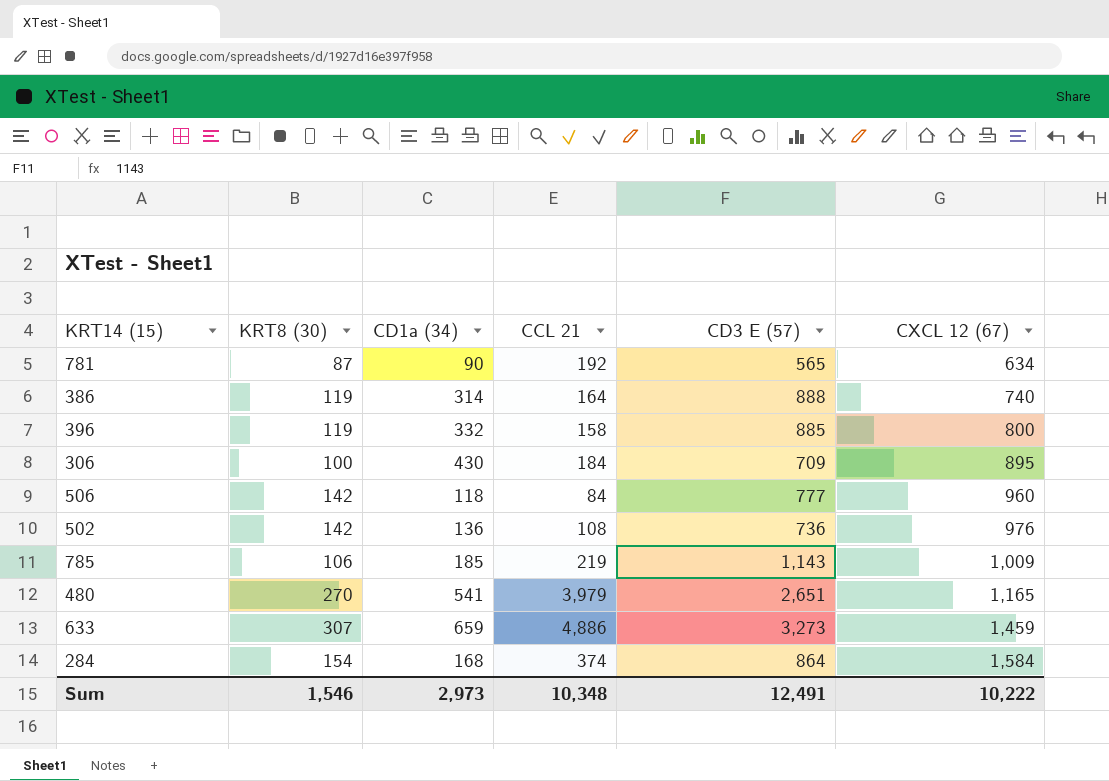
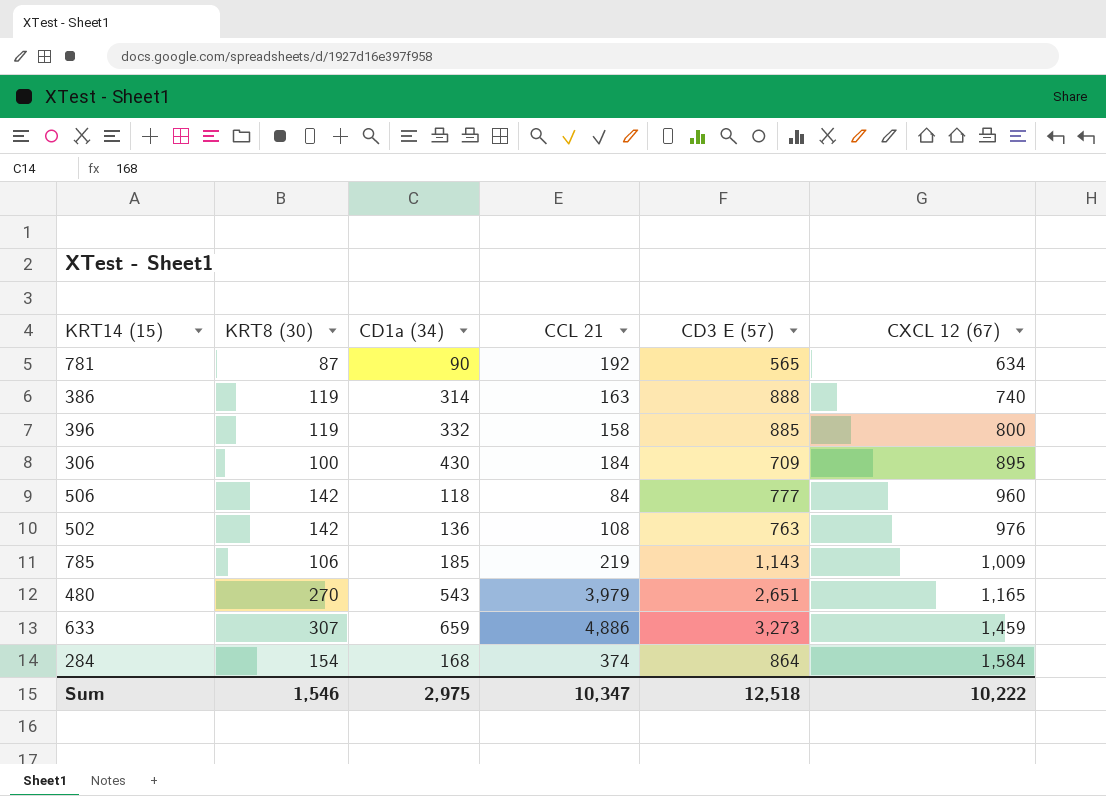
386 | CCL 21: 164 -> 163
502 | CD3 E (57): 736 -> 763
480 | CD1a (34): 541 -> 543
Sum | CD1a (34): 2,973 -> 2,975
Sum | CCL 21: 10,348 -> 10,347
Sum | CD3 E (57): 12,491 -> 12,518

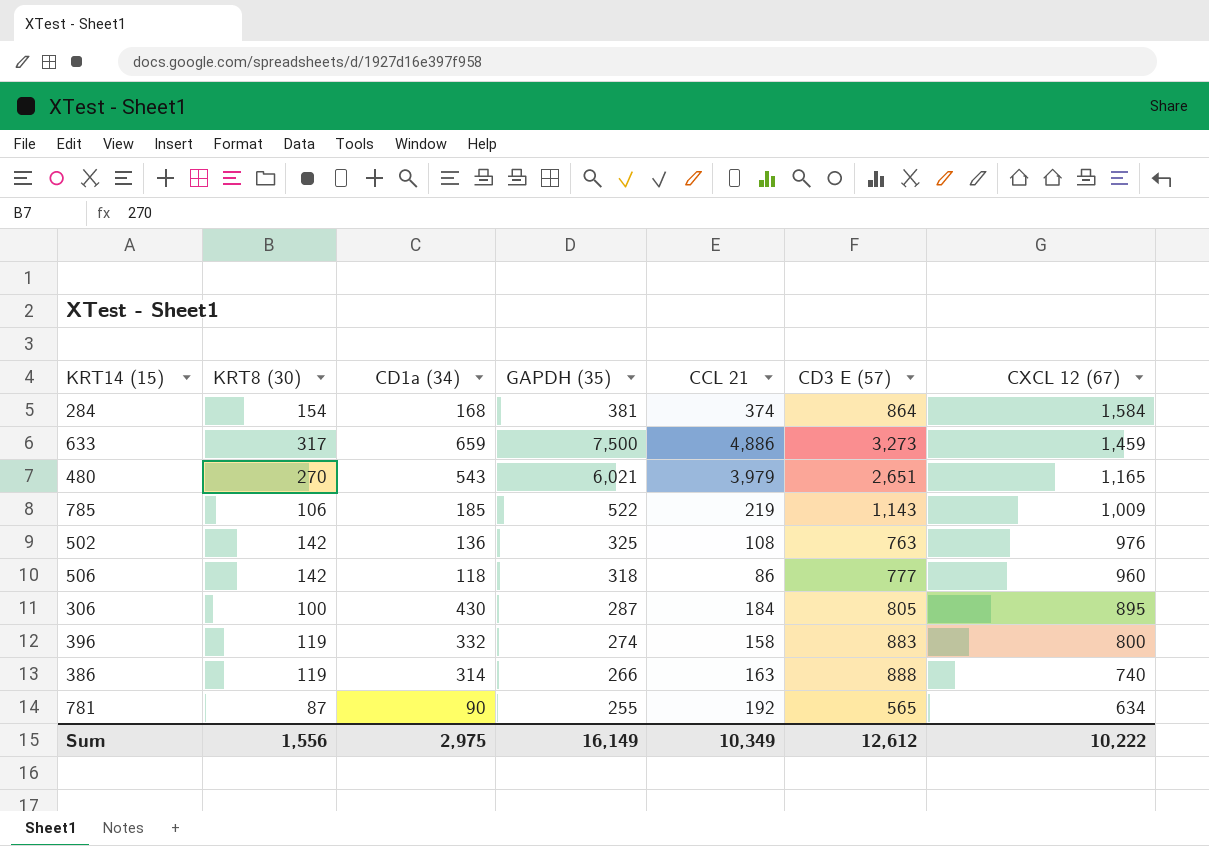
row order: CXCL 12 (67) ascending -> CXCL 12 (67) descending
column GAPDH (35) | position: none -> 4
633 | KRT8 (30): 307 -> 317
506 | CCL 21: 84 -> 86
306 | CD3 E (57): 709 -> 805
396 | CD3 E (57): 885 -> 883
Sum | KRT8 (30): 1,546 -> 1,556
Sum | CCL 21: 10,347 -> 10,349
Sum | CD3 E (57): 12,518 -> 12,612

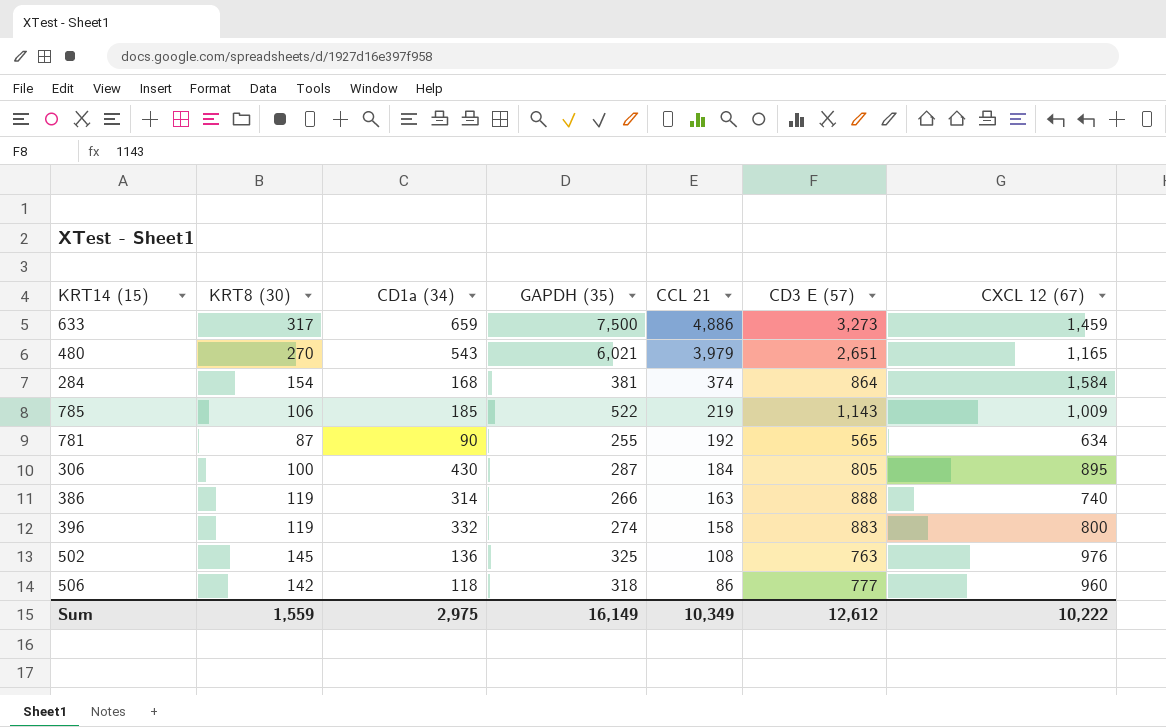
row order: CXCL 12 (67) descending -> CCL 21 descending
502 | KRT8 (30): 142 -> 145
Sum | KRT8 (30): 1,556 -> 1,559

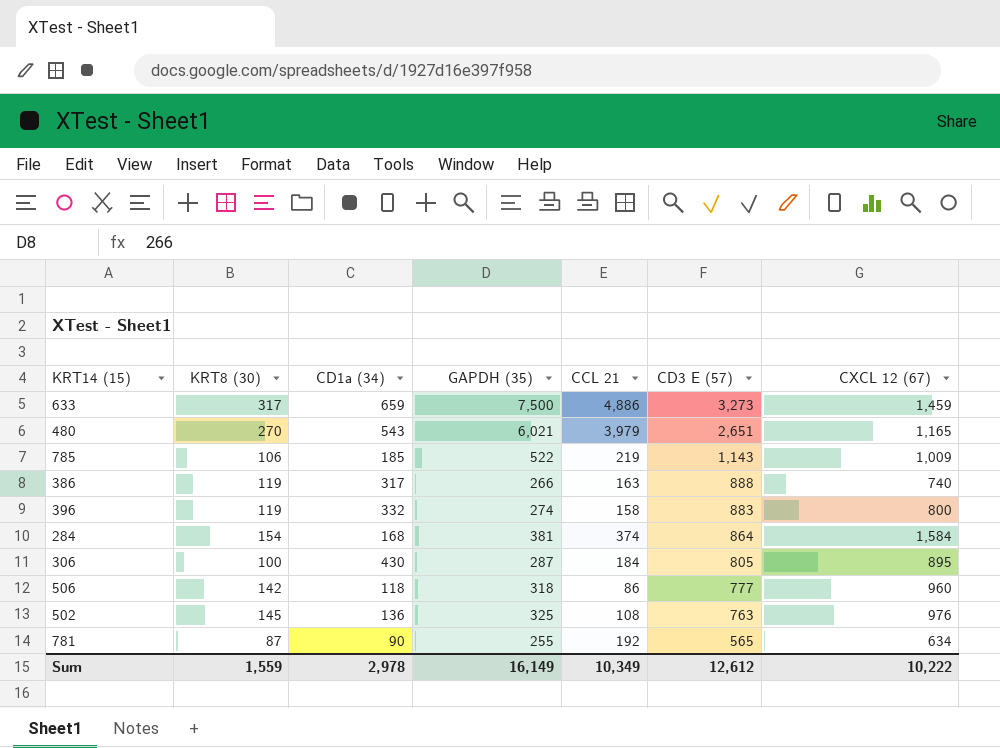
row order: CCL 21 descending -> CD3 E (57) descending
386 | CD1a (34): 314 -> 317
Sum | CD1a (34): 2,975 -> 2,978

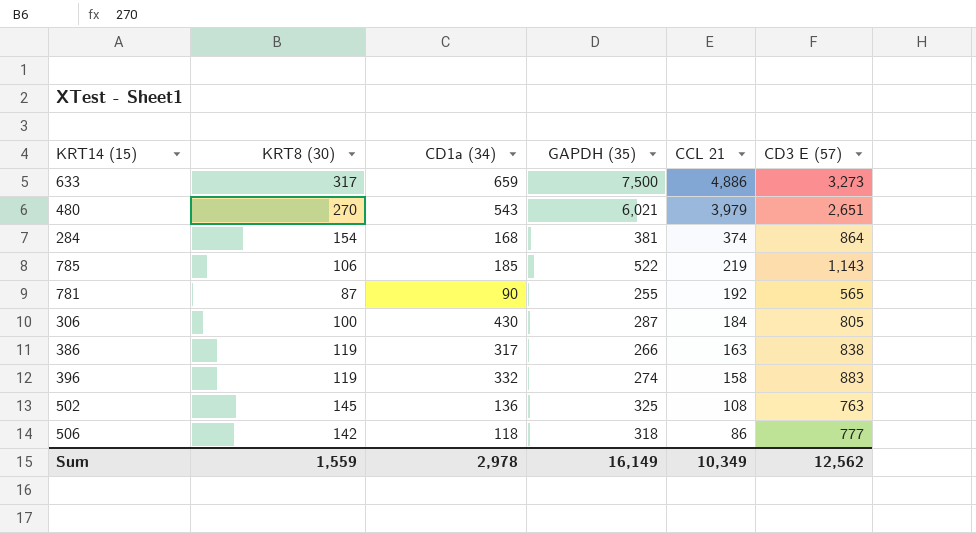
row order: CD3 E (57) descending -> CCL 21 descending
column CXCL 12 (67) | position: 7 -> none
386 | CD3 E (57): 888 -> 838
Sum | CD3 E (57): 12,612 -> 12,562

